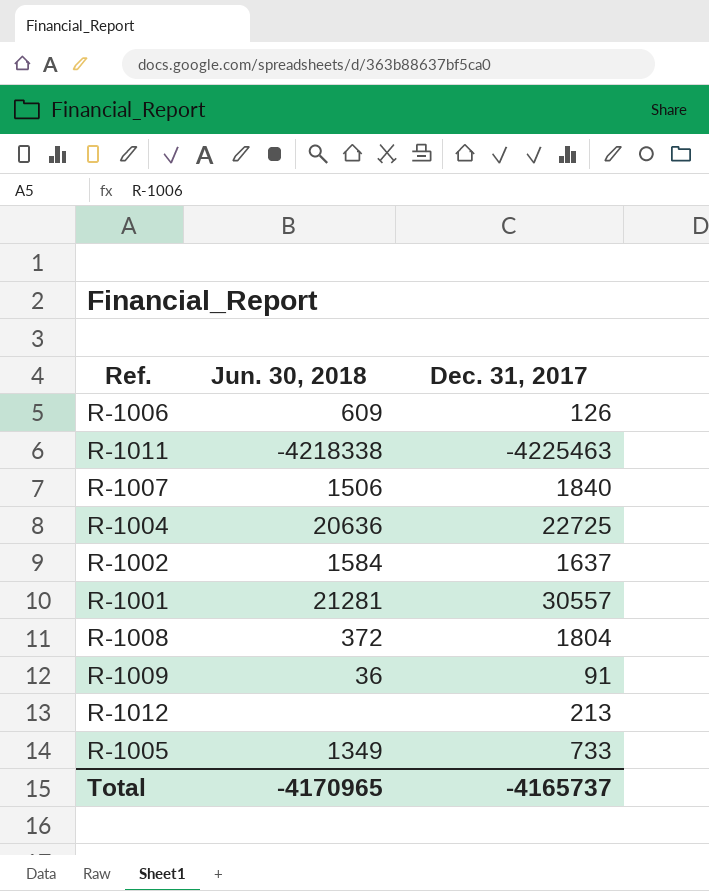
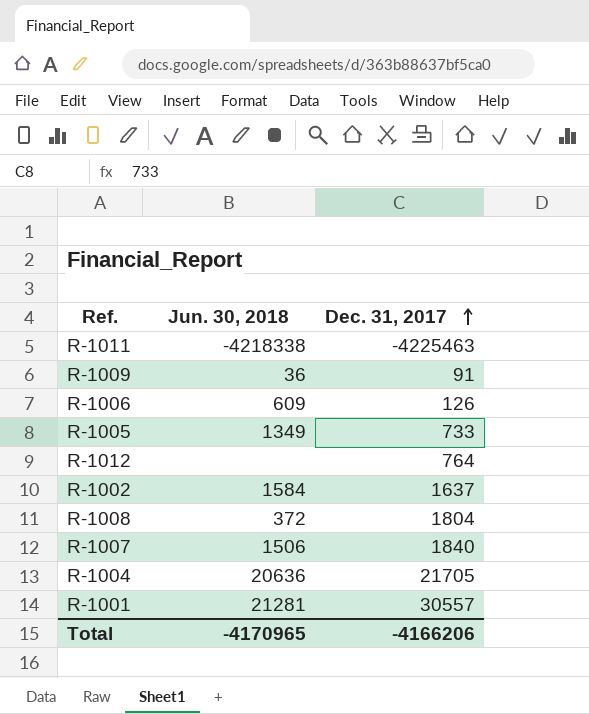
row order: none -> Dec. 31, 2017 ascending
R-1012 | Dec. 31, 2017: 213 -> 764
R-1004 | Dec. 31, 2017: 22725 -> 21705
Total | Dec. 31, 2017: -4165737 -> -4166206

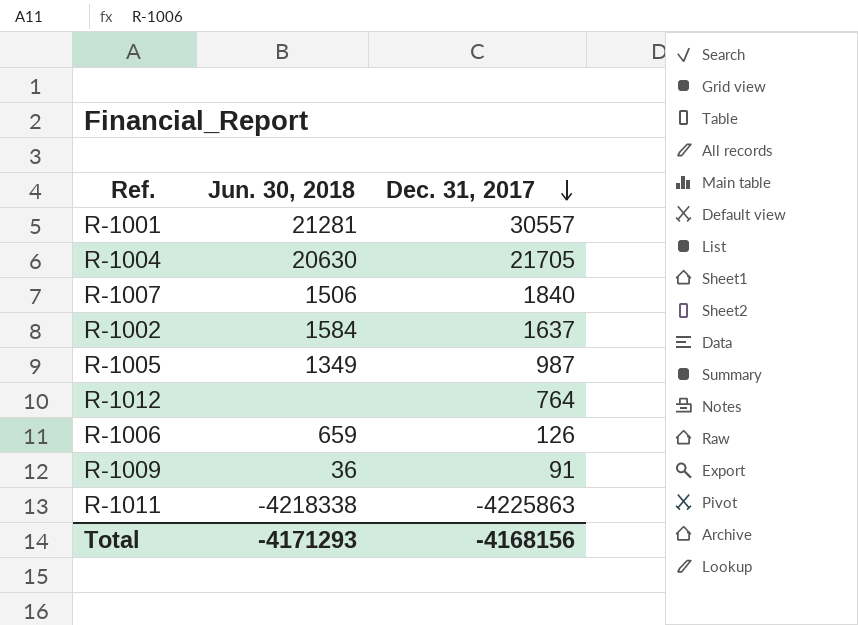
row order: Dec. 31, 2017 ascending -> Dec. 31, 2017 descending
row R-1008: 372 | 1804 -> none
R-1004 | Jun. 30, 2018: 20636 -> 20630
R-1005 | Dec. 31, 2017: 733 -> 987
R-1006 | Jun. 30, 2018: 609 -> 659
R-1011 | Dec. 31, 2017: -4225463 -> -4225863
Total | Jun. 30, 2018: -4170965 -> -4171293
Total | Dec. 31, 2017: -4166206 -> -4168156

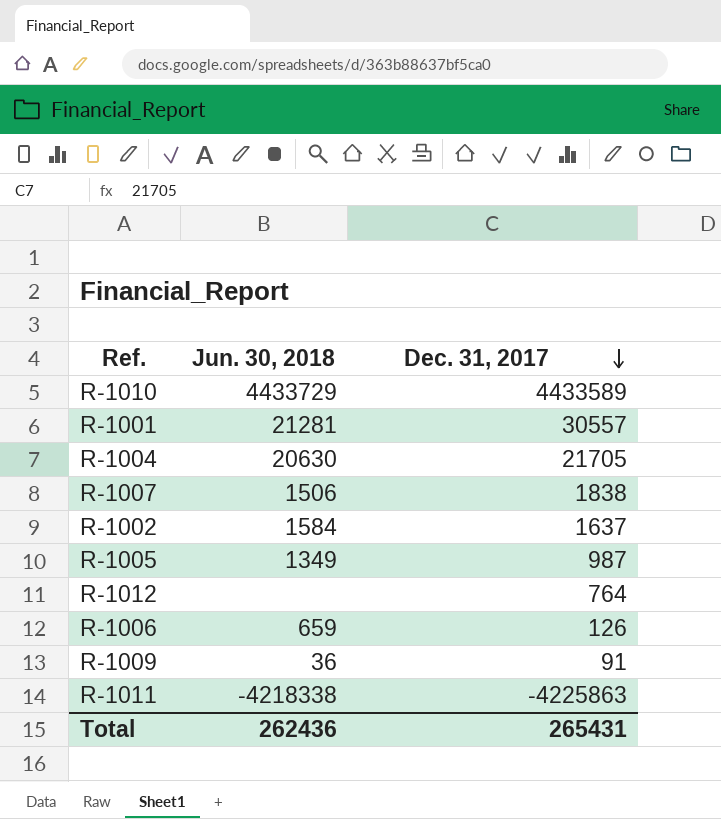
row R-1010: none -> 4433729 | 4433589
R-1007 | Dec. 31, 2017: 1840 -> 1838
Total | Jun. 30, 2018: -4171293 -> 262436
Total | Dec. 31, 2017: -4168156 -> 265431

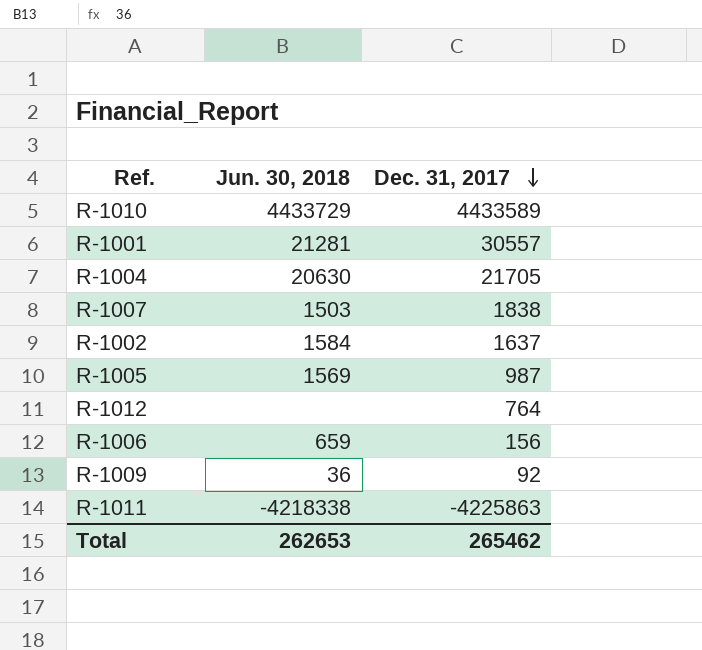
R-1007 | Jun. 30, 2018: 1506 -> 1503
R-1005 | Jun. 30, 2018: 1349 -> 1569
R-1006 | Dec. 31, 2017: 126 -> 156
R-1009 | Dec. 31, 2017: 91 -> 92
Total | Jun. 30, 2018: 262436 -> 262653
Total | Dec. 31, 2017: 265431 -> 265462

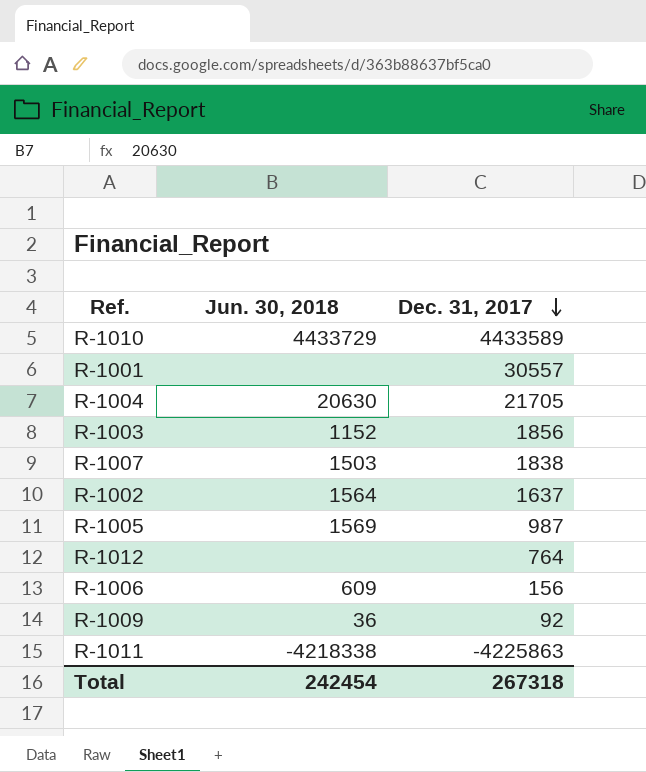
R-1001 | Jun. 30, 2018: 21281 -> none
row R-1003: none -> 1152 | 1856
R-1002 | Jun. 30, 2018: 1584 -> 1564
R-1006 | Jun. 30, 2018: 659 -> 609
Total | Jun. 30, 2018: 262653 -> 242454
Total | Dec. 31, 2017: 265462 -> 267318

